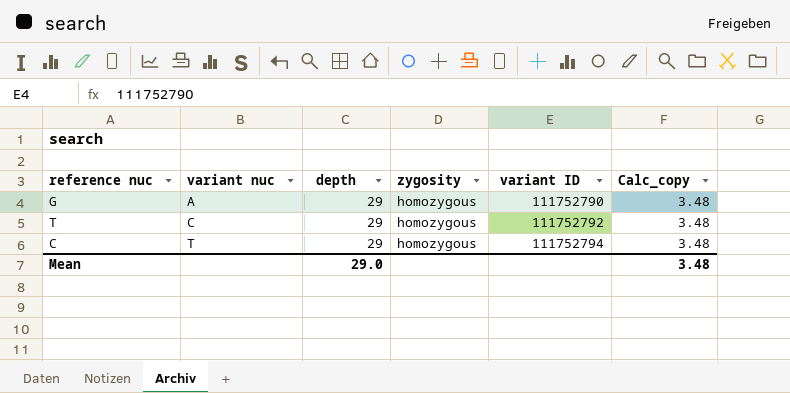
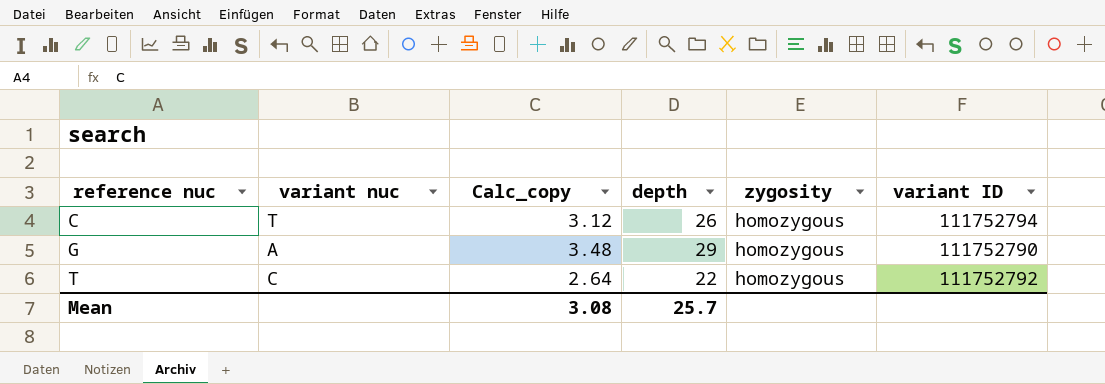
row order: variant nuc ascending -> reference nuc ascending
column Calc_copy | position: 6 -> 3
C | Calc_copy: 3.48 -> 3.12
C | depth: 29 -> 26
T | Calc_copy: 3.48 -> 2.64
T | depth: 29 -> 22
Mean | Calc_copy: 3.48 -> 3.08
Mean | depth: 29.0 -> 25.7

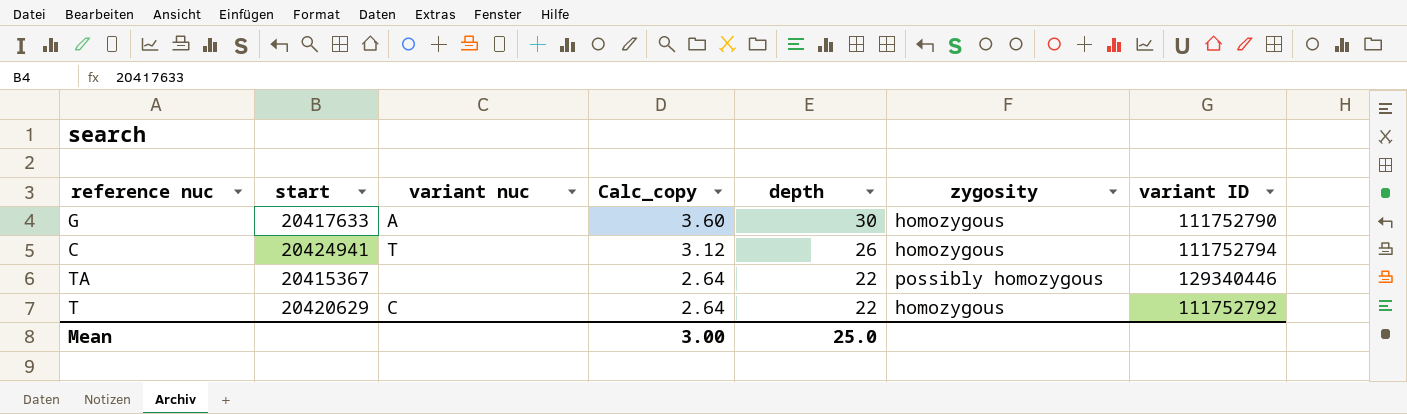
row order: reference nuc ascending -> Calc_copy descending
column start | position: none -> 2
G | Calc_copy: 3.48 -> 3.60
G | depth: 29 -> 30
row TA: none -> 20415367 | none | 2.64 | 22 | possibly homozygous | 129340446
Mean | Calc_copy: 3.08 -> 3.00
Mean | depth: 25.7 -> 25.0

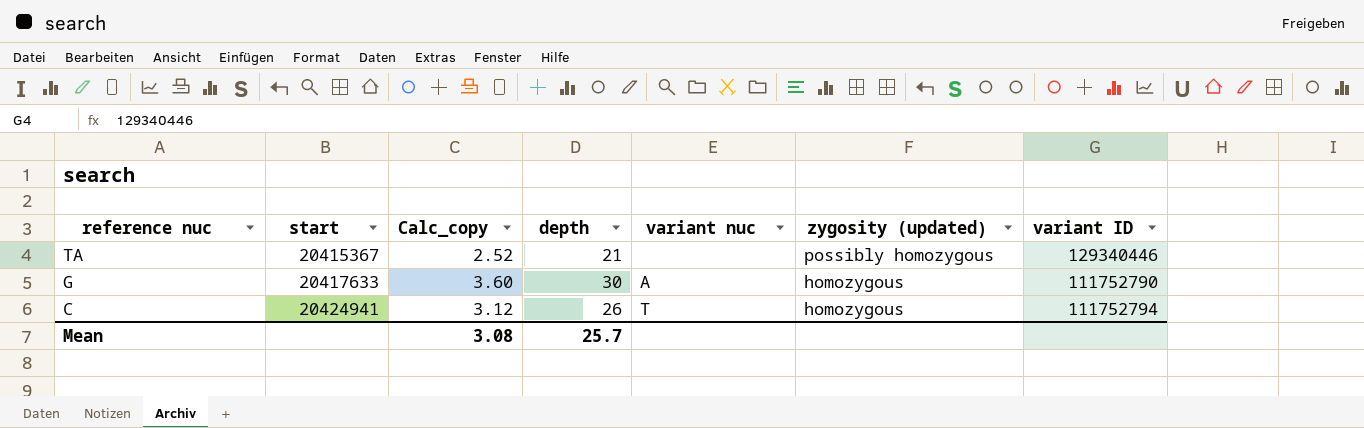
row order: Calc_copy descending -> reference nuc descending
column variant nuc | position: 3 -> 5
column name: zygosity -> zygosity (updated)
row T: 20420629 | C | 2.64 | 22 | homozygous | 111752792 -> none
TA | Calc_copy: 2.64 -> 2.52
TA | depth: 22 -> 21
Mean | Calc_copy: 3.00 -> 3.08
Mean | depth: 25.0 -> 25.7

